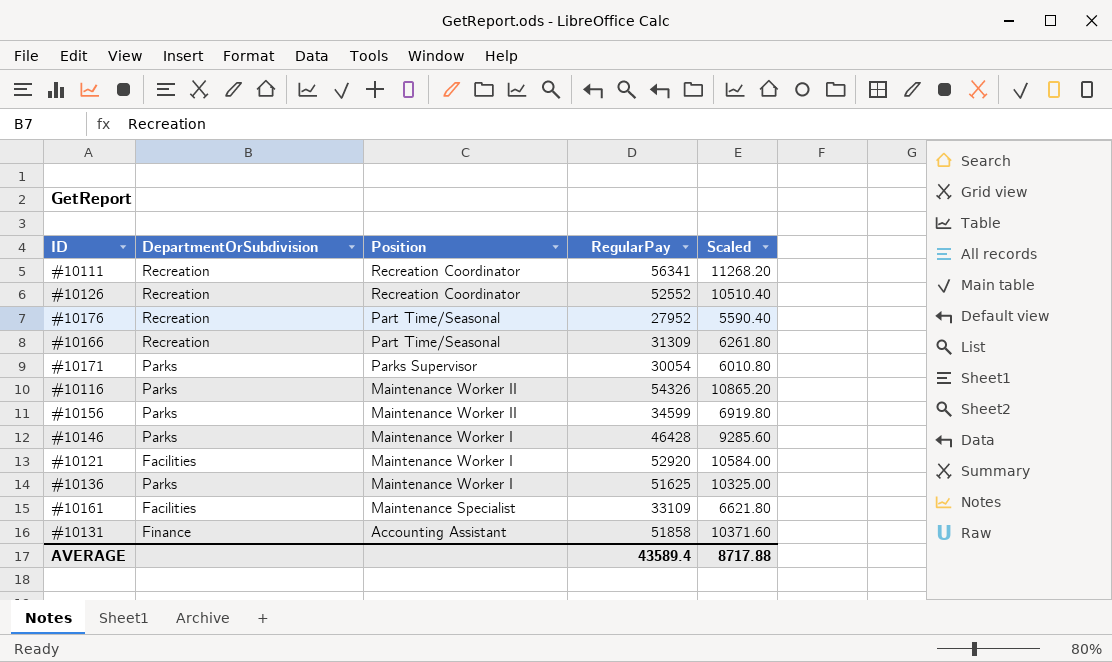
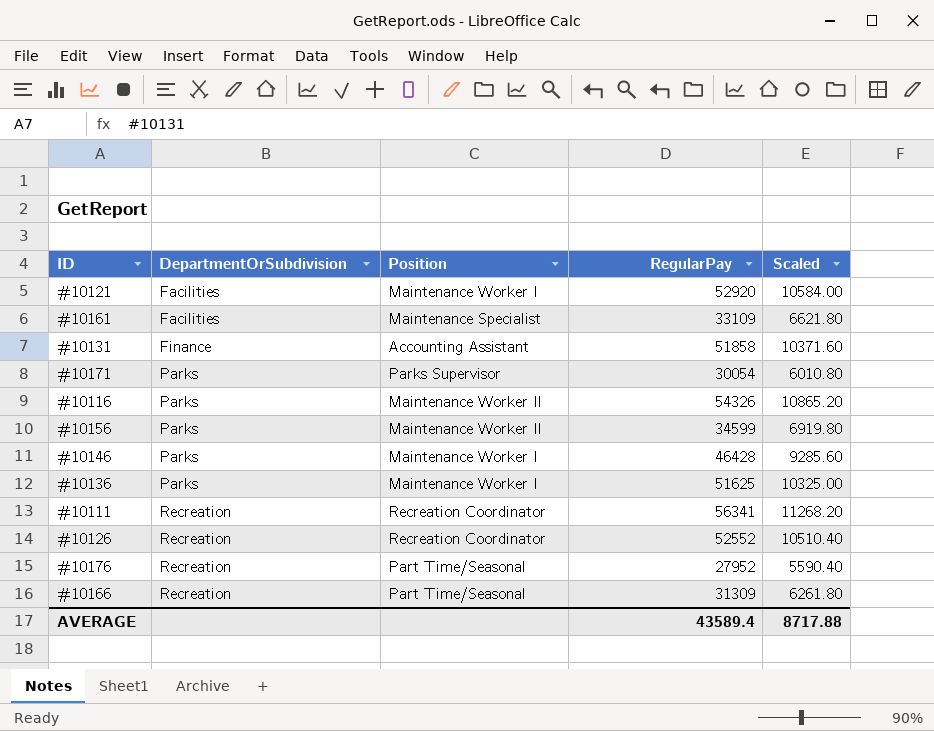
row order: Position descending -> DepartmentOrSubdivision ascending

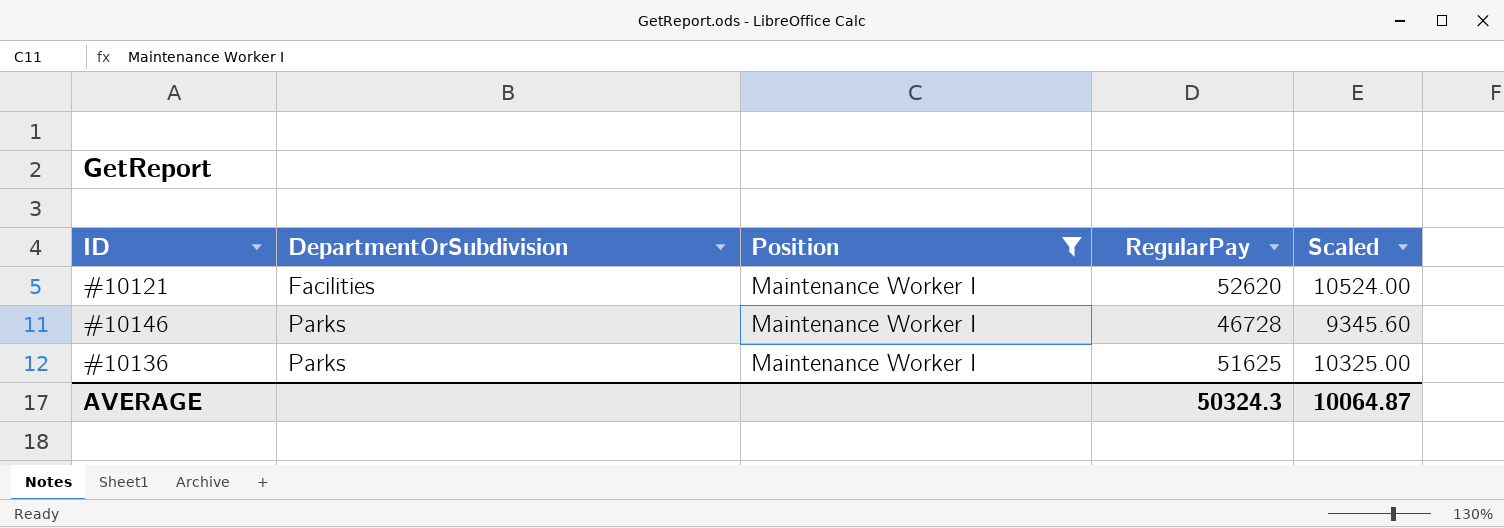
filter: none -> Position = Maintenance Worker I
#10121 | RegularPay: 52920 -> 52620
#10121 | Scaled: 10584.00 -> 10524.00
#10146 | RegularPay: 46428 -> 46728
#10146 | Scaled: 9285.60 -> 9345.60
AVERAGE | RegularPay: 43589.4 -> 50324.3
AVERAGE | Scaled: 8717.88 -> 10064.87

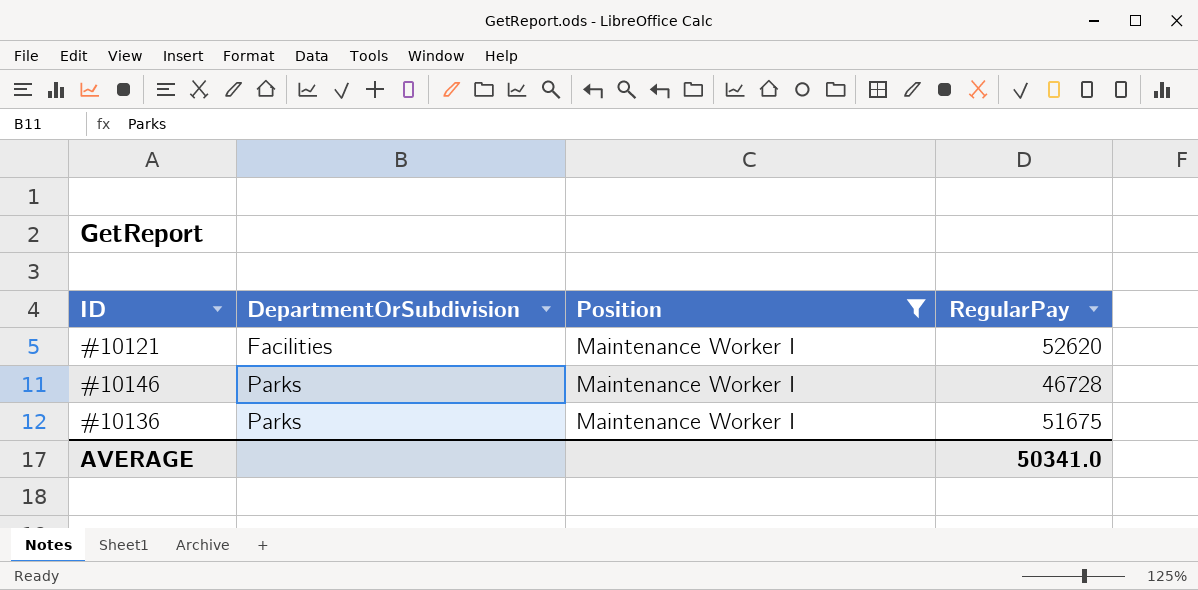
column Scaled | formula: [RegularPay] * 0.2 -> none
#10136 | RegularPay: 51625 -> 51675
AVERAGE | RegularPay: 50324.3 -> 50341.0

